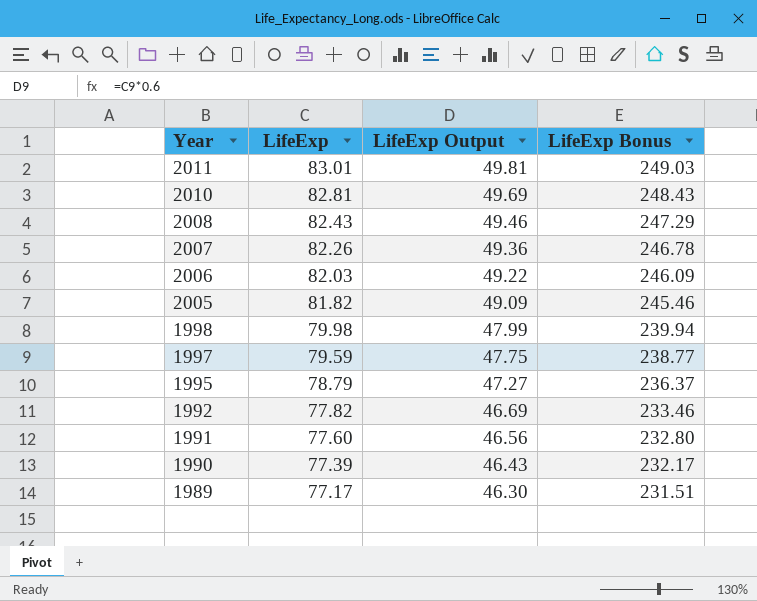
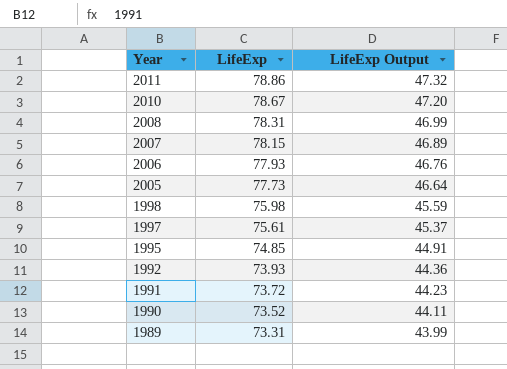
column LifeExp Bonus | formula: [LifeExp] * 3 -> none
2011 | LifeExp: 83.01 -> 78.86
2011 | LifeExp Output: 49.81 -> 47.32
2010 | LifeExp: 82.81 -> 78.67
2010 | LifeExp Output: 49.69 -> 47.20
2008 | LifeExp: 82.43 -> 78.31
2008 | LifeExp Output: 49.46 -> 46.99
2007 | LifeExp: 82.26 -> 78.15
2007 | LifeExp Output: 49.36 -> 46.89
2006 | LifeExp: 82.03 -> 77.93
2006 | LifeExp Output: 49.22 -> 46.76
2005 | LifeExp: 81.82 -> 77.73
2005 | LifeExp Output: 49.09 -> 46.64
1998 | LifeExp: 79.98 -> 75.98
1998 | LifeExp Output: 47.99 -> 45.59
1997 | LifeExp: 79.59 -> 75.61
1997 | LifeExp Output: 47.75 -> 45.37
1995 | LifeExp: 78.79 -> 74.85
1995 | LifeExp Output: 47.27 -> 44.91
1992 | LifeExp: 77.82 -> 73.93
1992 | LifeExp Output: 46.69 -> 44.36
1991 | LifeExp: 77.60 -> 73.72
1991 | LifeExp Output: 46.56 -> 44.23
1990 | LifeExp: 77.39 -> 73.52
1990 | LifeExp Output: 46.43 -> 44.11
1989 | LifeExp: 77.17 -> 73.31
1989 | LifeExp Output: 46.30 -> 43.99

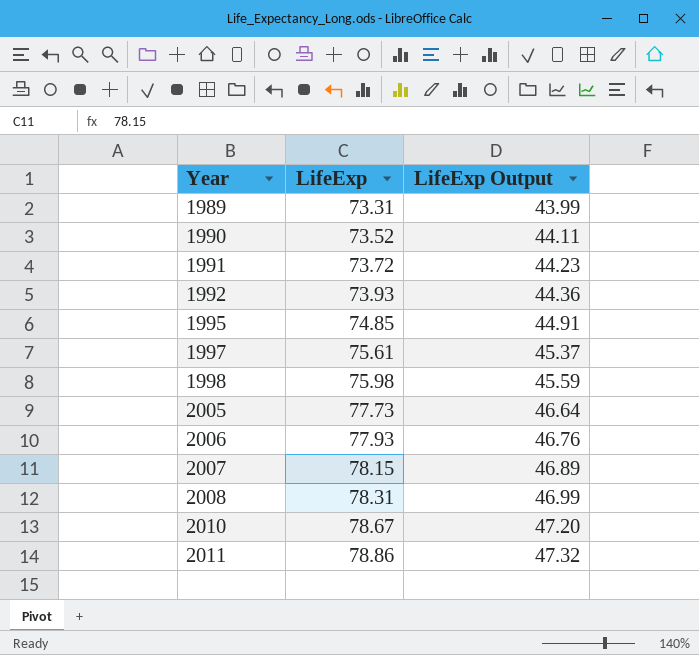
row order: Year descending -> Year ascending

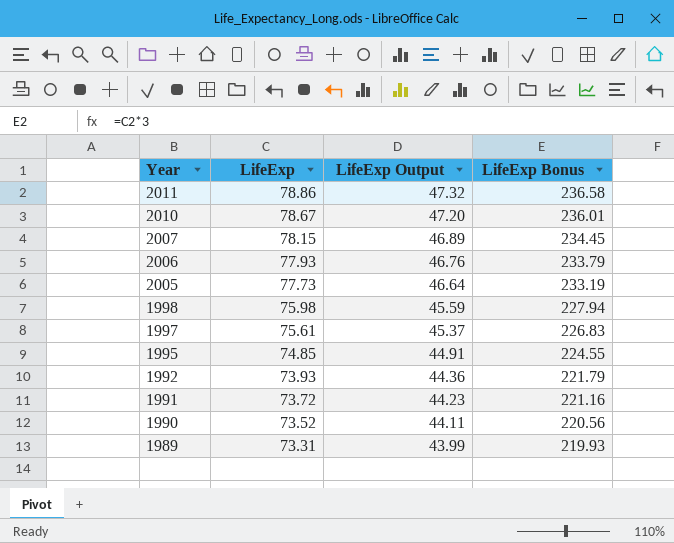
row order: Year ascending -> Year descending
column LifeExp Bonus | formula: none -> [LifeExp] * 3
row 2008: 78.31 | 46.99 -> none

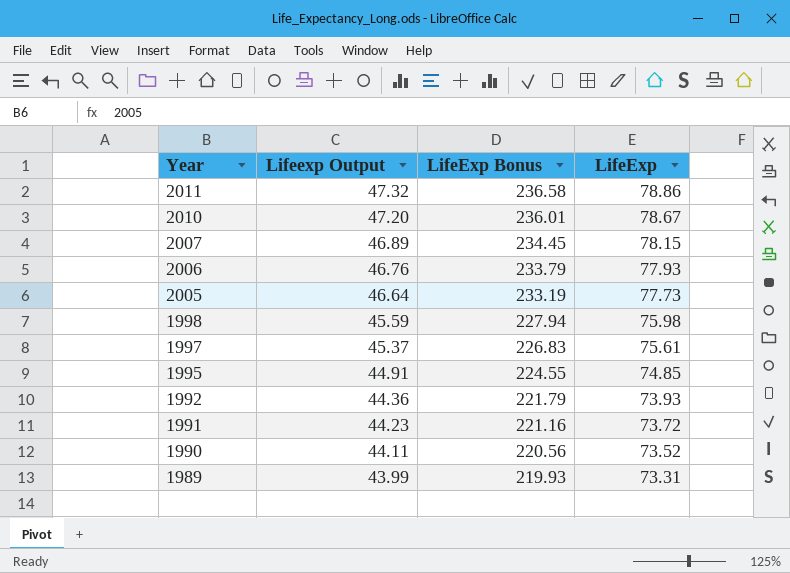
column name: LifeExp Output -> Lifeexp Output
column LifeExp | position: 2 -> 4

